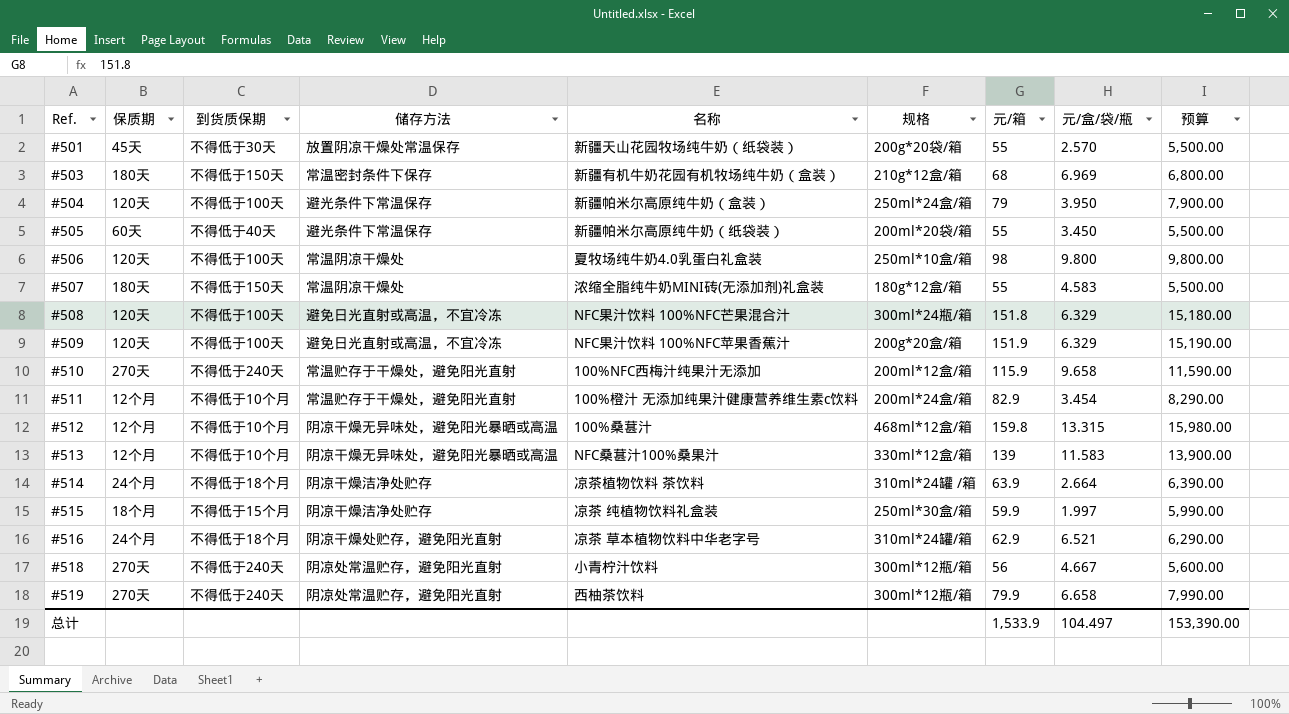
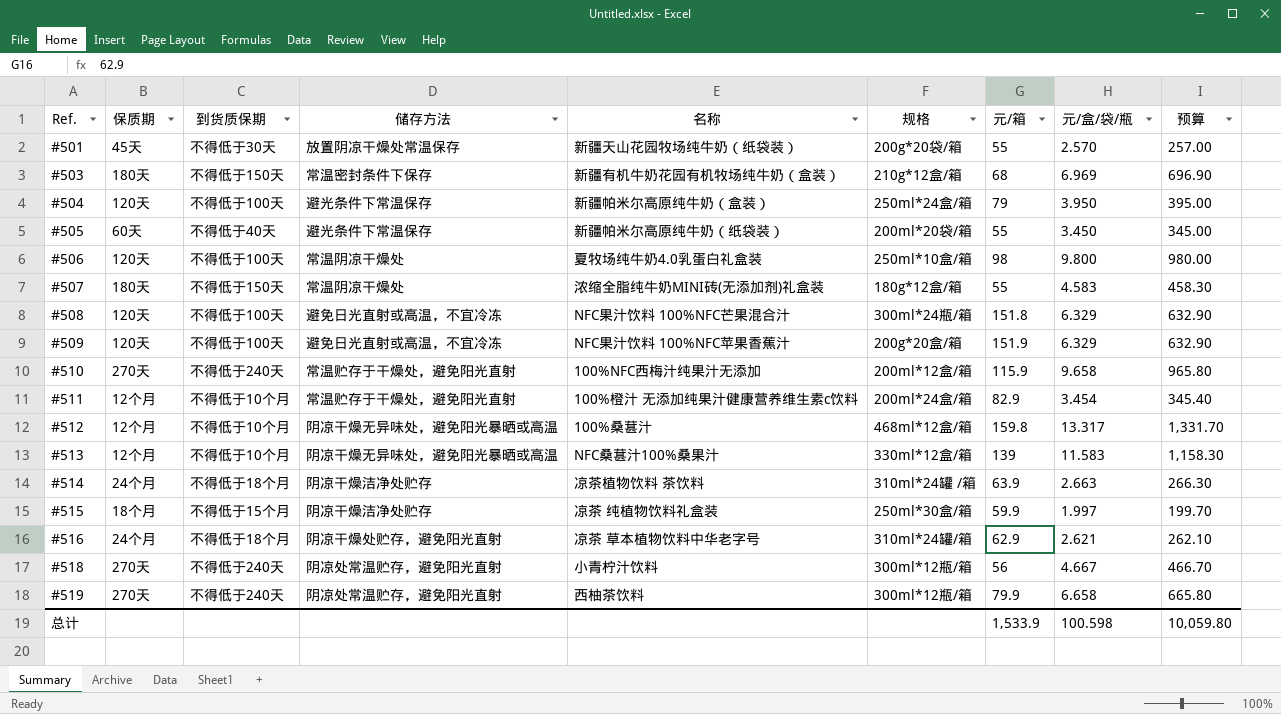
column 预算 | formula: [元/箱] * 100 -> [元/盒/袋/瓶] * 100
#512 | 元/盒/袋/瓶: 13.315 -> 13.317
#514 | 元/盒/袋/瓶: 2.664 -> 2.663
#516 | 元/盒/袋/瓶: 6.521 -> 2.621
总计 | 元/盒/袋/瓶: 104.497 -> 100.598
总计 | 预算: 153,390.00 -> 10,059.80

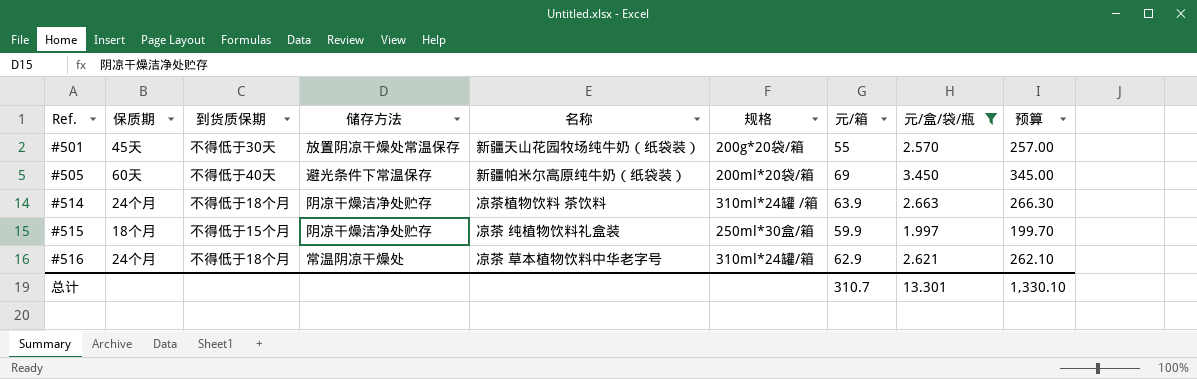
filter: none -> 元/盒/袋/瓶 <= 3.450
#505 | 元/箱: 55 -> 69
#516 | 储存方法: 阴凉干燥处贮存，避免阳光直射 -> 常温阴凉干燥处
总计 | 元/箱: 1,533.9 -> 310.7
总计 | 元/盒/袋/瓶: 100.598 -> 13.301
总计 | 预算: 10,059.80 -> 1,330.10

